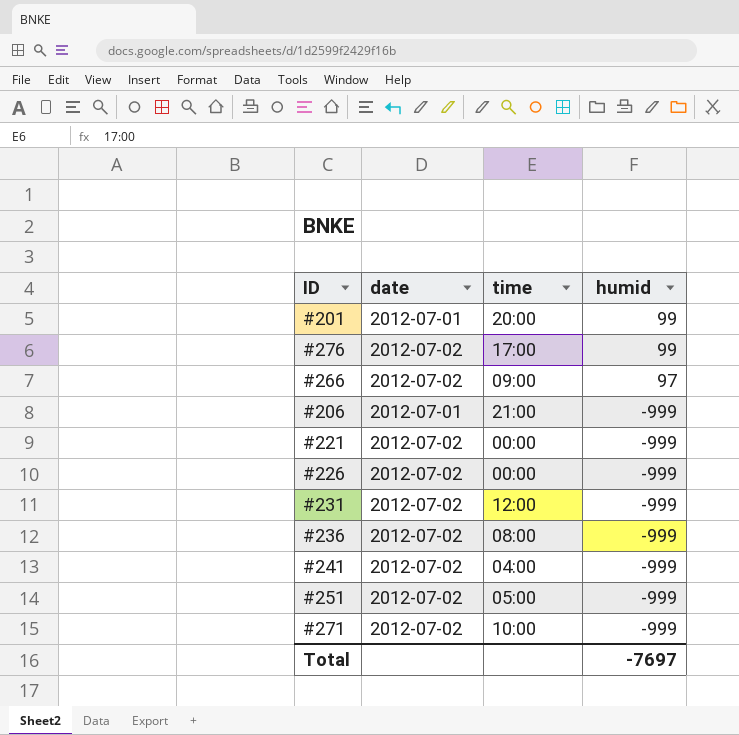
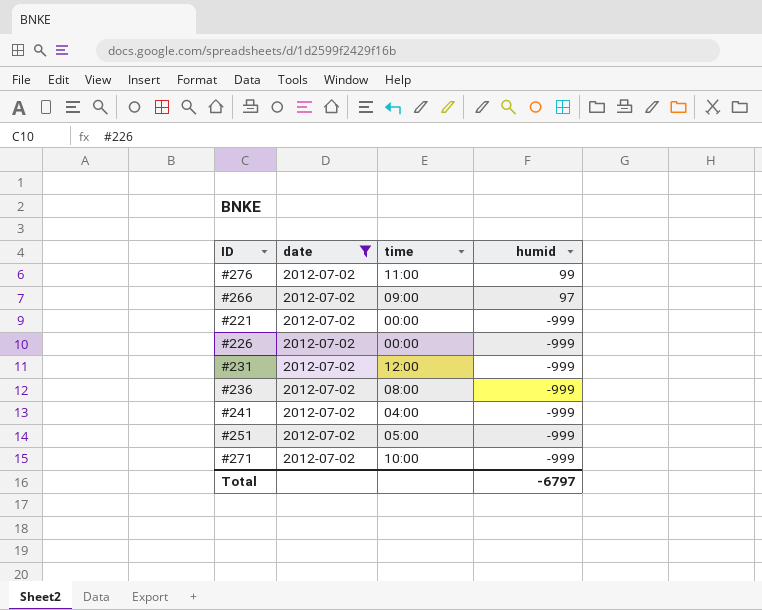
filter: none -> date = 2012-07-02
#276 | time: 17:00 -> 11:00
Total | humid: -7697 -> -6797

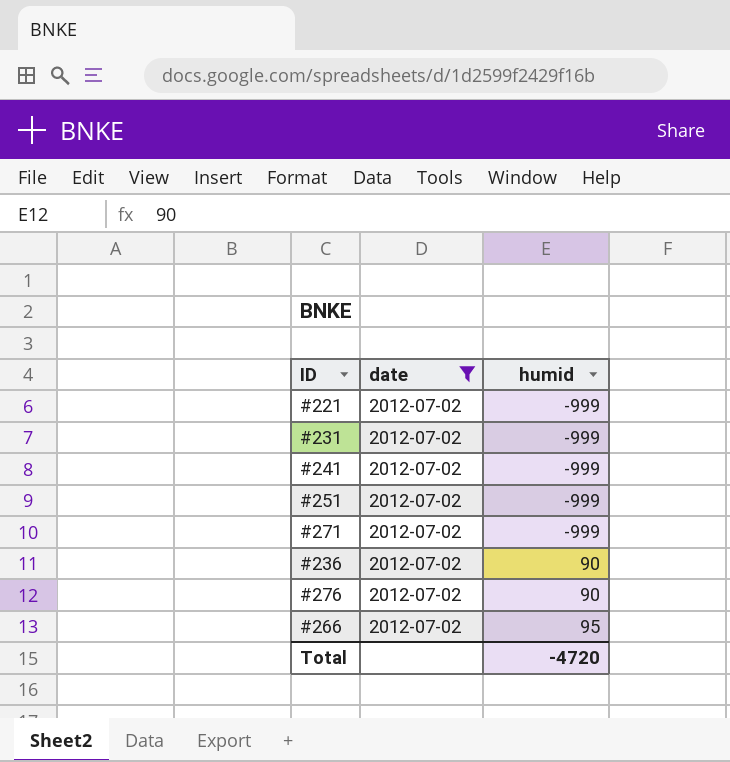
row order: humid descending -> humid ascending
column time | position: 3 -> none
row #226: 2012-07-02 | 00:00 | -999 -> none
#236 | humid: -999 -> 90
#276 | humid: 99 -> 90
#266 | humid: 97 -> 95
Total | humid: -6797 -> -4720

